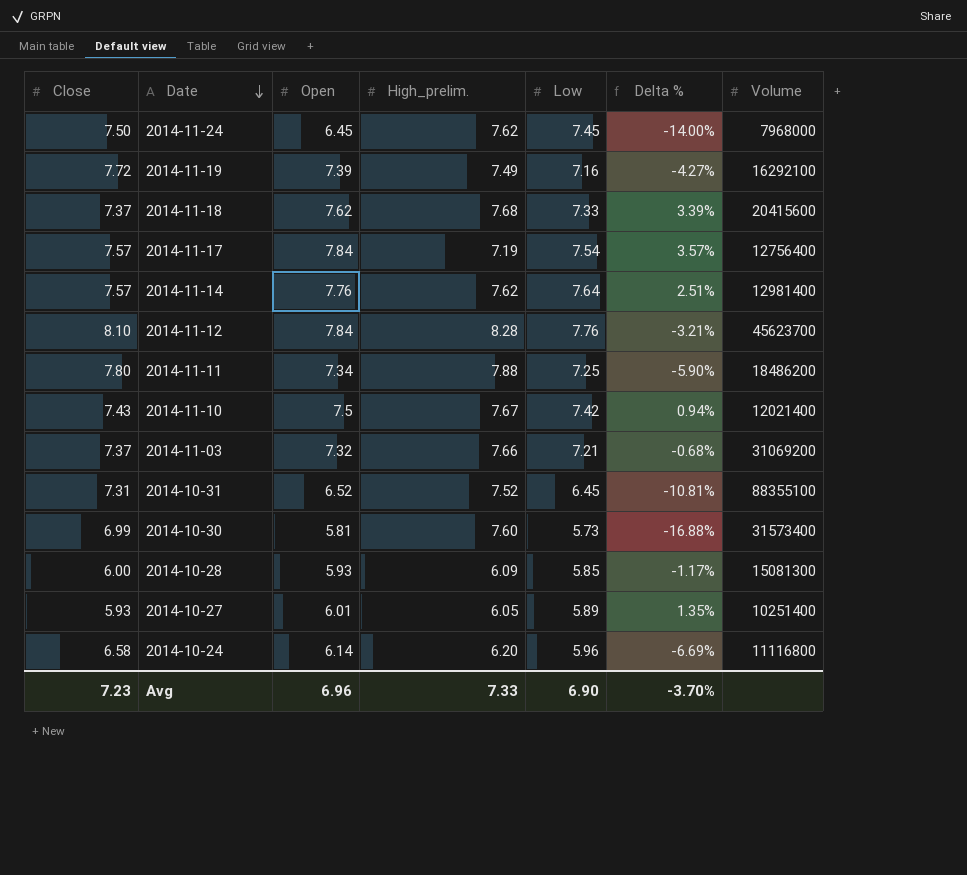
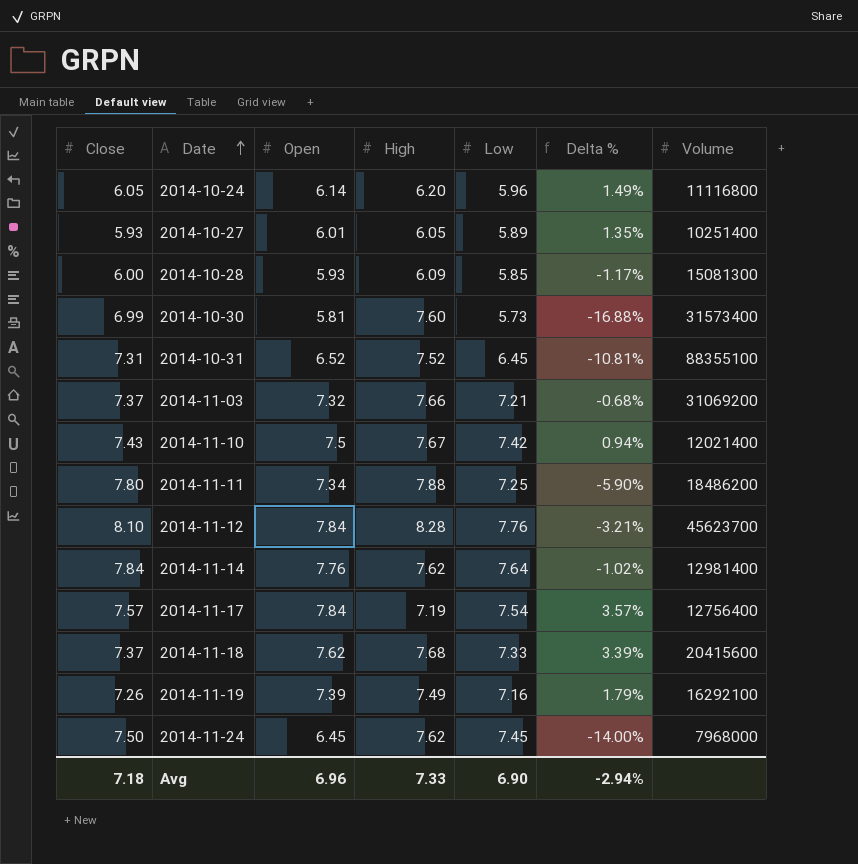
row order: Date descending -> Date ascending
column name: High_prelim. -> High
2014-10-24 | Close: 6.58 -> 6.05
2014-10-24 | Delta %: -6.69% -> 1.49%
2014-11-14 | Close: 7.57 -> 7.84
2014-11-14 | Delta %: 2.51% -> -1.02%
2014-11-19 | Close: 7.72 -> 7.26
2014-11-19 | Delta %: -4.27% -> 1.79%
Avg | Close: 7.23 -> 7.18
Avg | Delta %: -3.70% -> -2.94%

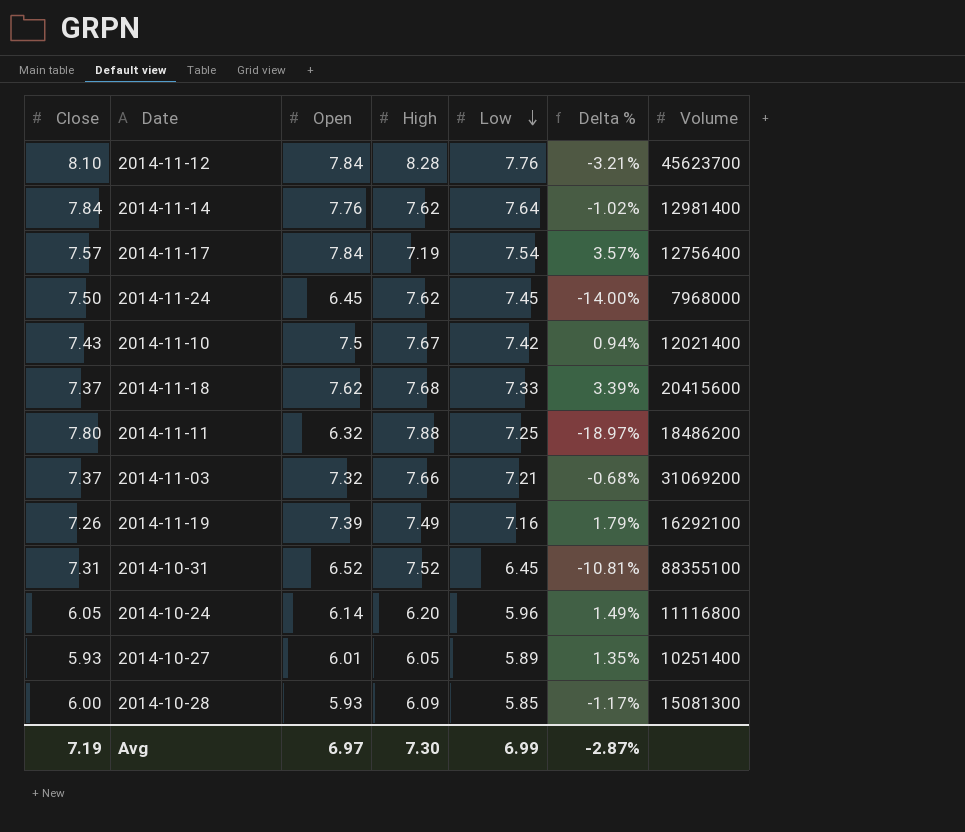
row order: Date ascending -> Low descending
row 2014-10-30: 6.99 | 5.81 | 7.60 | 5.73 | -16.88% | 31573400 -> none
2014-11-11 | Open: 7.34 -> 6.32
2014-11-11 | Delta %: -5.90% -> -18.97%
Avg | Close: 7.18 -> 7.19
Avg | Open: 6.96 -> 6.97
Avg | High: 7.33 -> 7.30
Avg | Low: 6.90 -> 6.99
Avg | Delta %: -2.94% -> -2.87%

